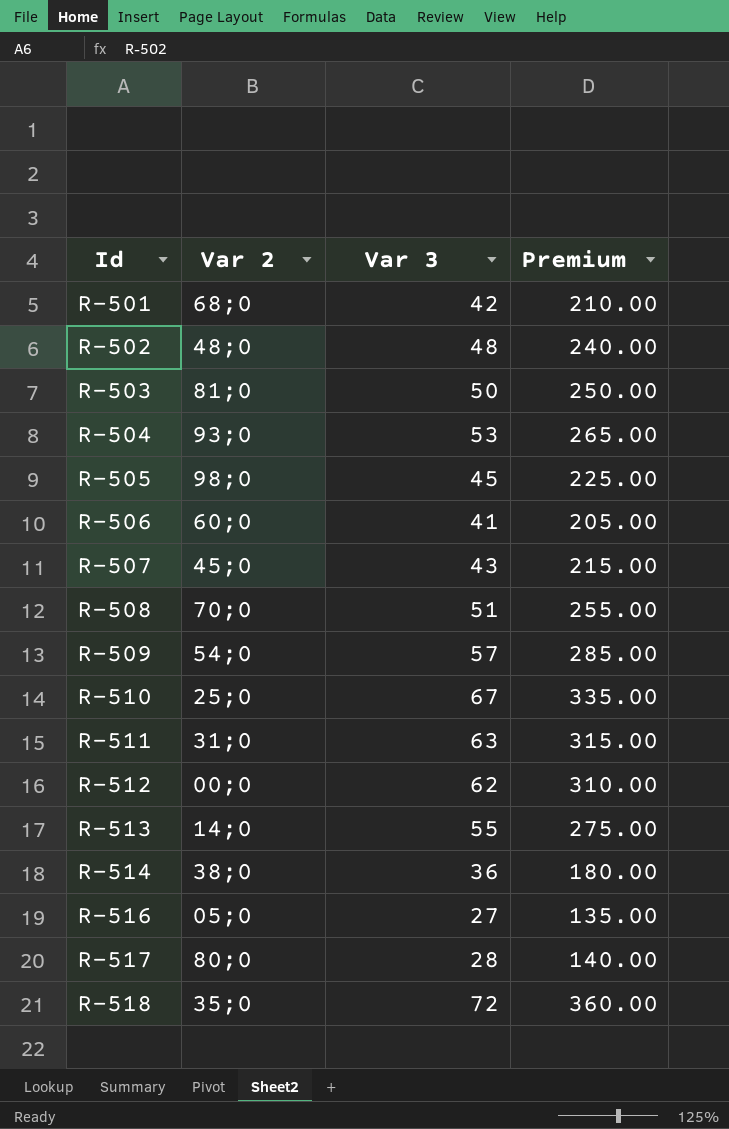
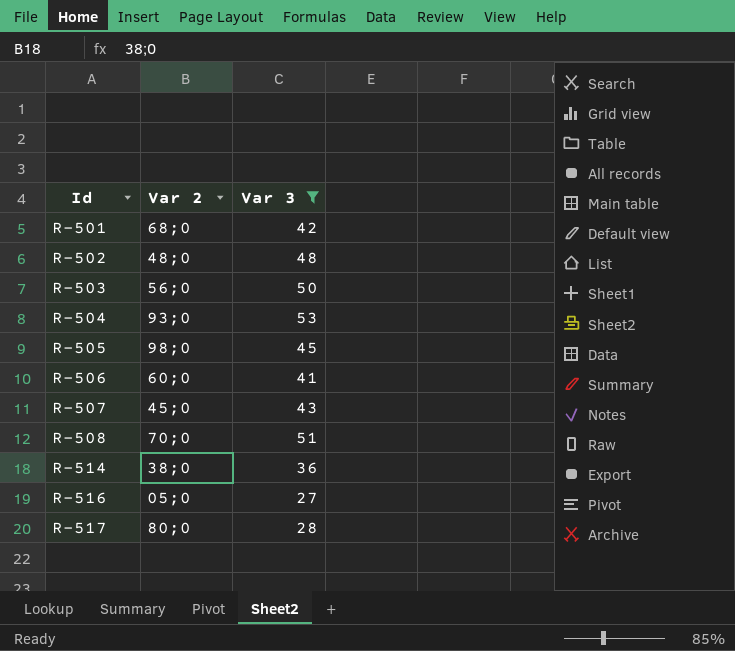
filter: none -> Var 3 <= 53
column Premium | formula: [Var 3] * 5 -> none
R-503 | Var 2: 81;0 -> 56;0

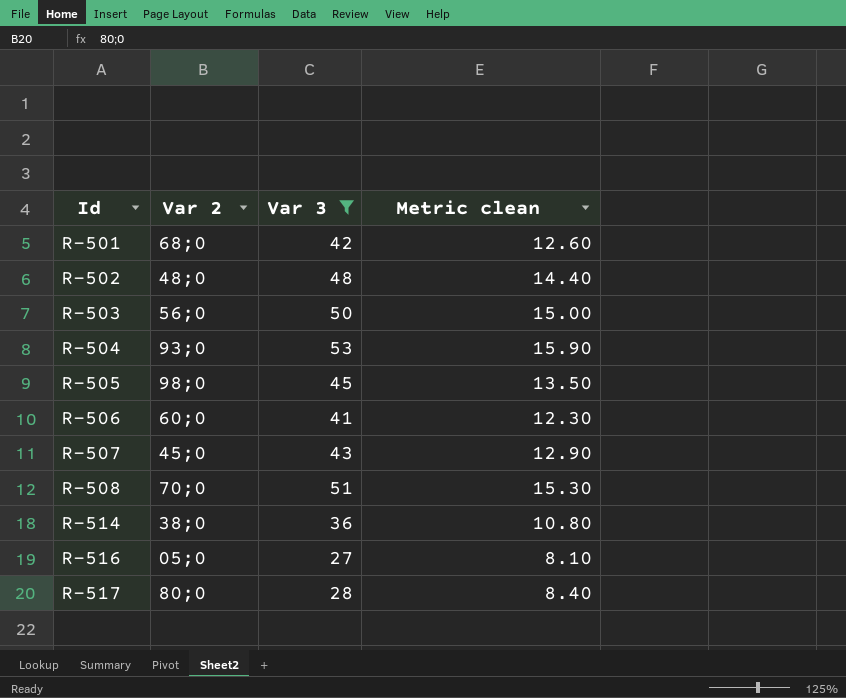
column Metric clean | formula: none -> [Var 3] * 0.3

